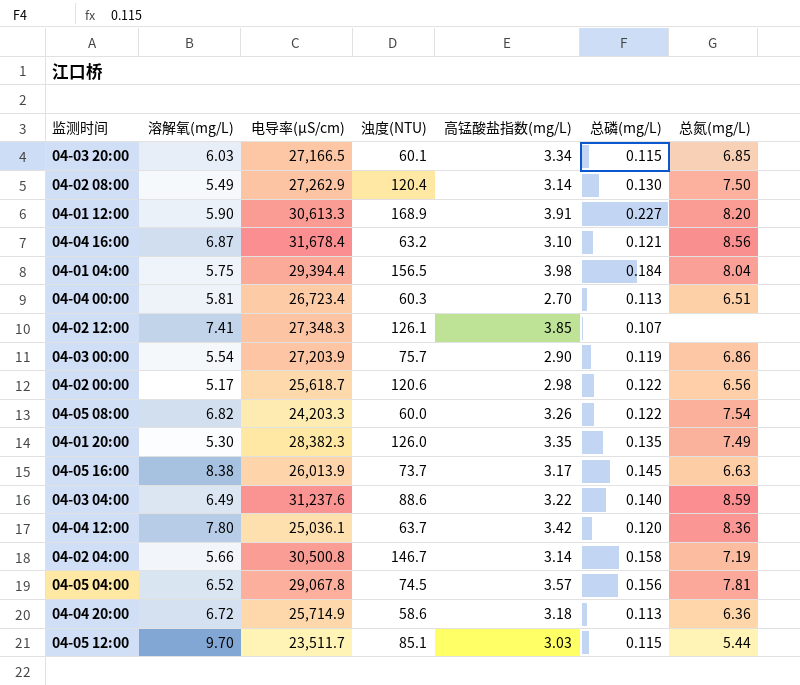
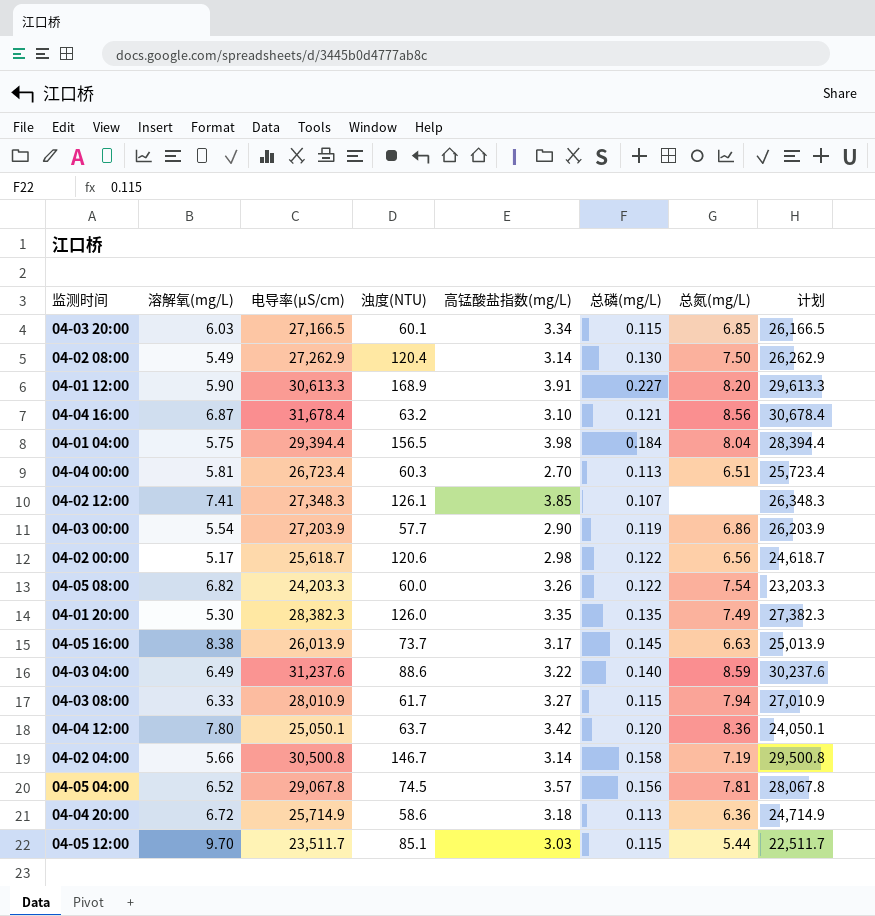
column 计划 | formula: none -> [电导率(μS/cm)] - 1000
04-03 00:00 | 浊度(NTU): 75.7 -> 57.7
row 04-03 08:00: none -> 6.33 | 28,010.9 | 61.7 | 3.27 | 0.115 | 7.94 | 27,010.9
04-04 12:00 | 电导率(μS/cm): 25,036.1 -> 25,050.1

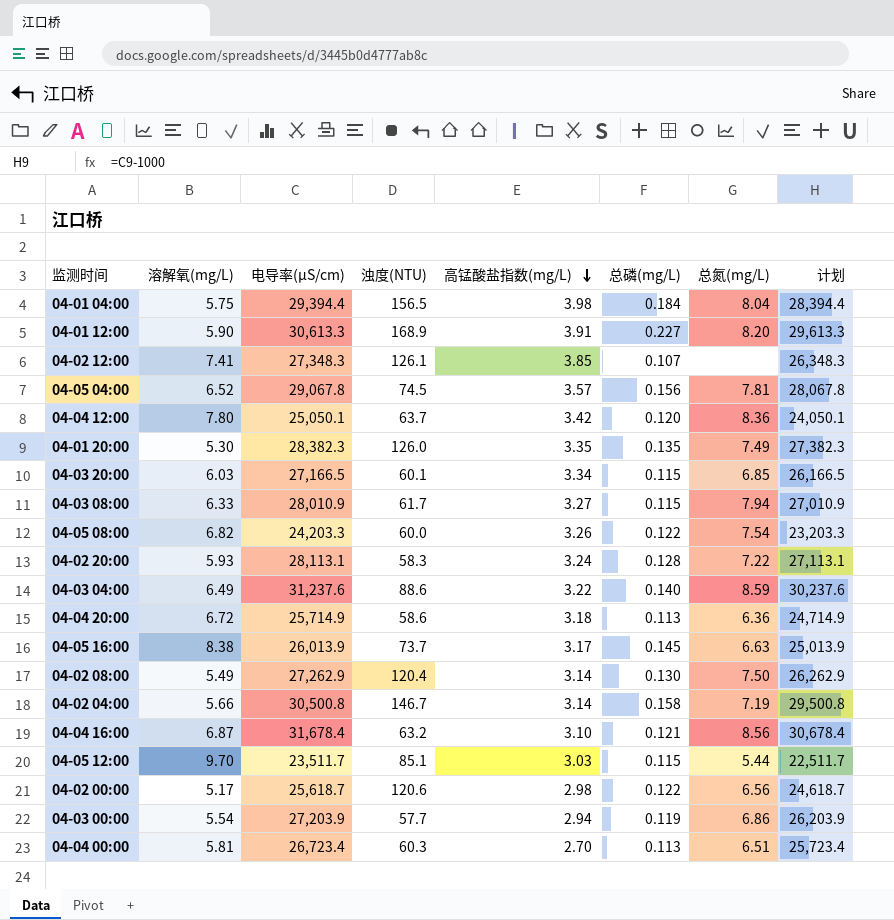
row order: none -> 高锰酸盐指数(mg/L) descending
row 04-02 20:00: none -> 5.93 | 28,113.1 | 58.3 | 3.24 | 0.128 | 7.22 | 27,113.1
04-03 00:00 | 高锰酸盐指数(mg/L): 2.90 -> 2.94

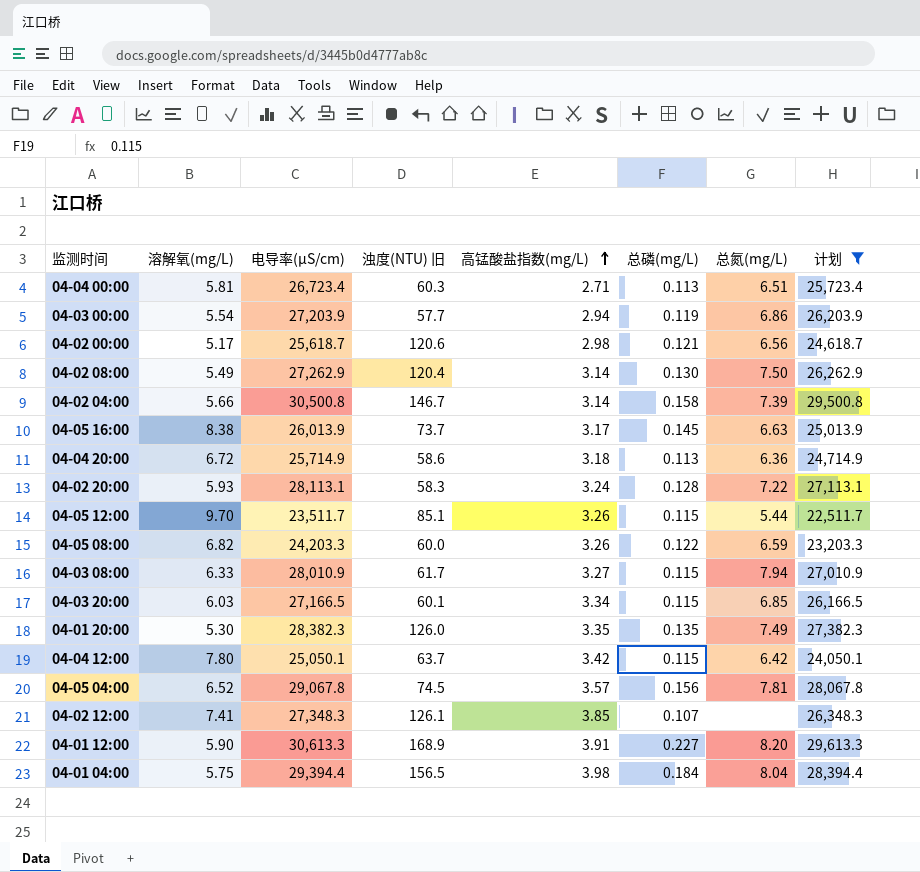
filter: none -> 计划 <= 29,613.3
row order: 高锰酸盐指数(mg/L) descending -> 高锰酸盐指数(mg/L) ascending
column name: 浊度(NTU) -> 浊度(NTU) 旧
04-04 00:00 | 高锰酸盐指数(mg/L): 2.70 -> 2.71
04-02 00:00 | 总磷(mg/L): 0.122 -> 0.121
04-02 04:00 | 总氮(mg/L): 7.19 -> 7.39
04-05 12:00 | 高锰酸盐指数(mg/L): 3.03 -> 3.26
04-05 08:00 | 总氮(mg/L): 7.54 -> 6.59
04-04 12:00 | 总磷(mg/L): 0.120 -> 0.115
04-04 12:00 | 总氮(mg/L): 8.36 -> 6.42

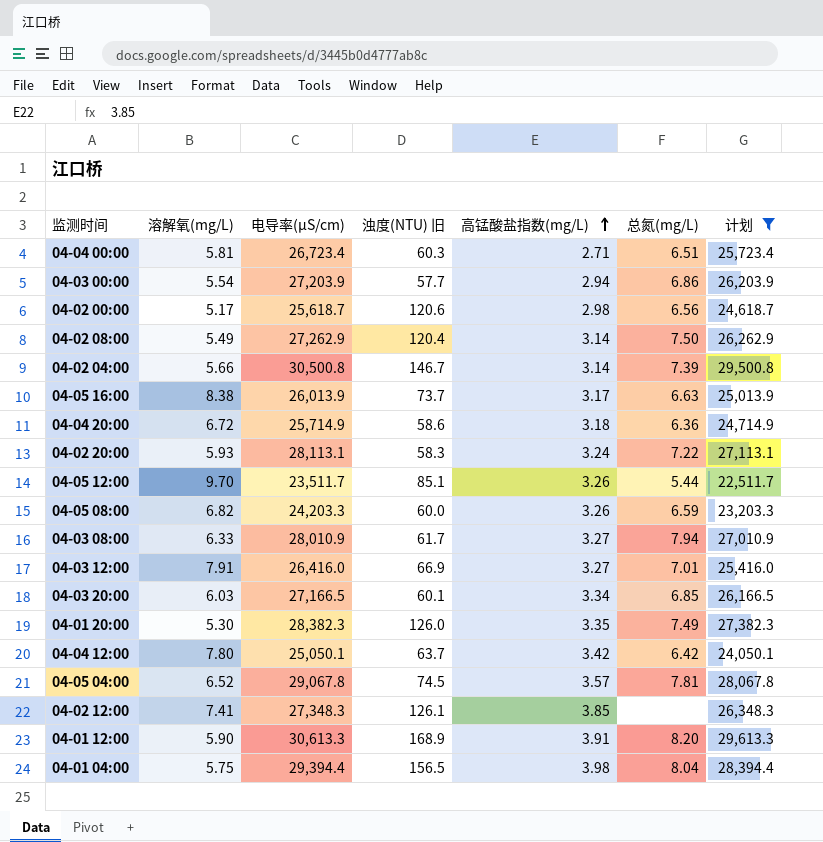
column 总磷(mg/L) | position: 6 -> none
row 04-03 12:00: none -> 7.91 | 26,416.0 | 66.9 | 3.27 | 7.01 | 25,416.0

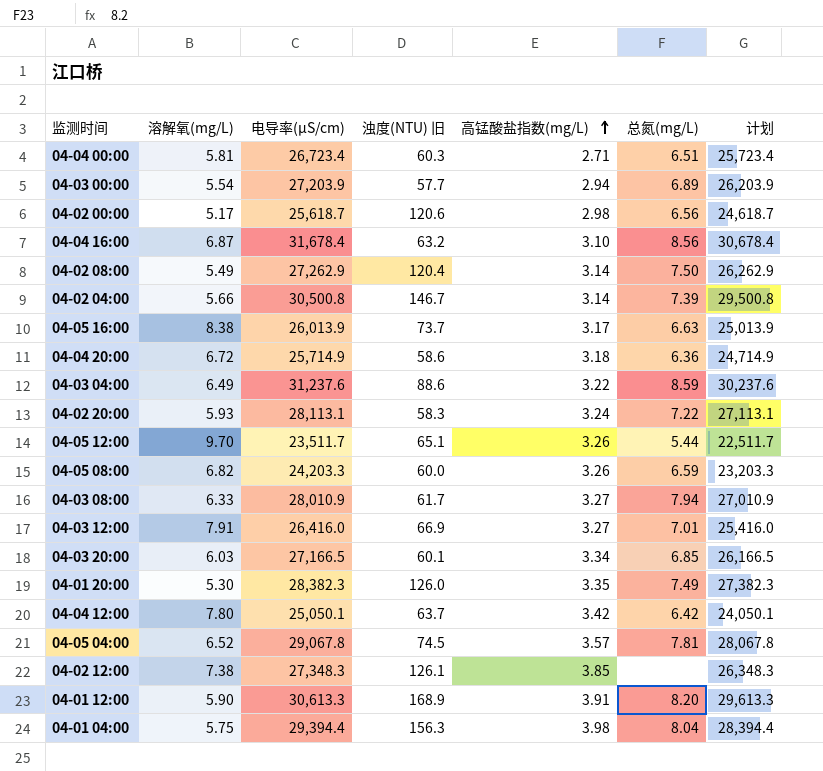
filter: 计划 <= 29,613.3 -> none
04-03 00:00 | 总氮(mg/L): 6.86 -> 6.89
04-05 12:00 | 浊度(NTU) 旧: 85.1 -> 65.1
04-02 12:00 | 溶解氧(mg/L): 7.41 -> 7.38
04-01 04:00 | 浊度(NTU) 旧: 156.5 -> 156.3

